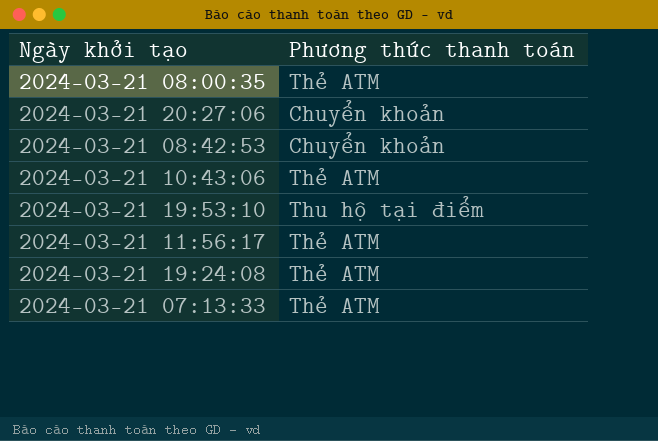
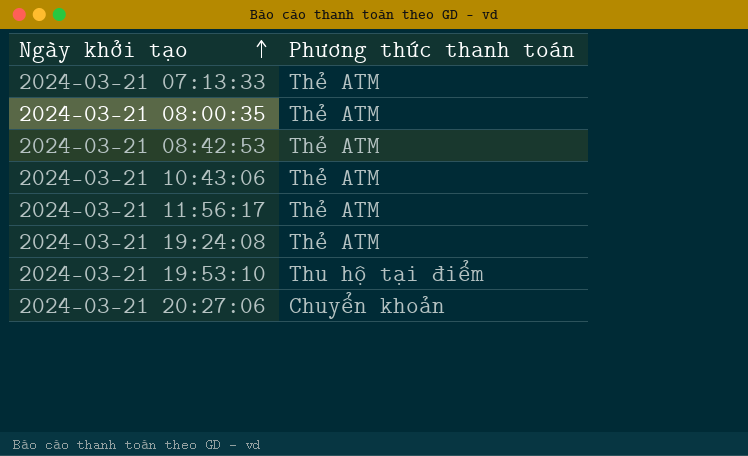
row order: none -> Ngày khởi tạo ascending
2024-03-21 08:42:53 | Phương thức thanh toán: Chuyển khoản -> Thẻ ATM

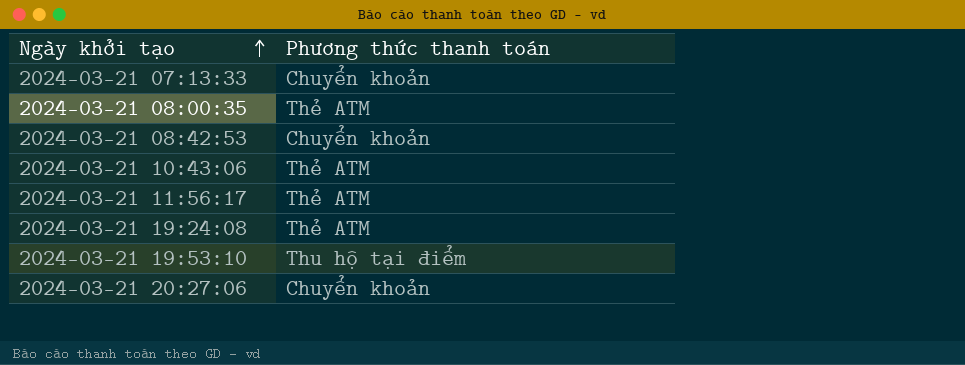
2024-03-21 07:13:33 | Phương thức thanh toán: Thẻ ATM -> Chuyển khoản
2024-03-21 08:42:53 | Phương thức thanh toán: Thẻ ATM -> Chuyển khoản

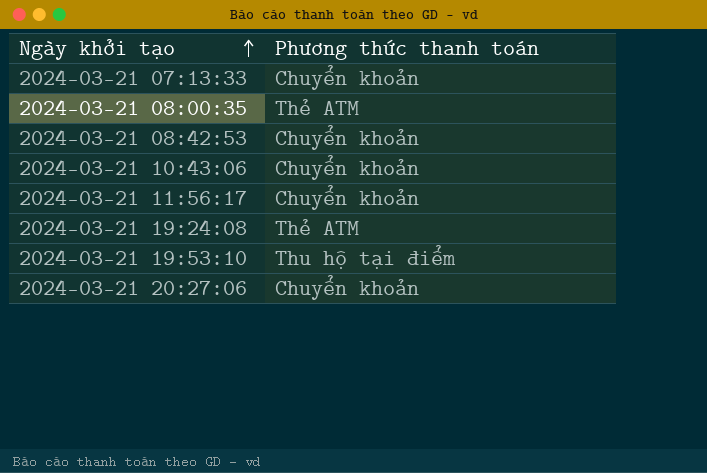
2024-03-21 10:43:06 | Phương thức thanh toán: Thẻ ATM -> Chuyển khoản
2024-03-21 11:56:17 | Phương thức thanh toán: Thẻ ATM -> Chuyển khoản

